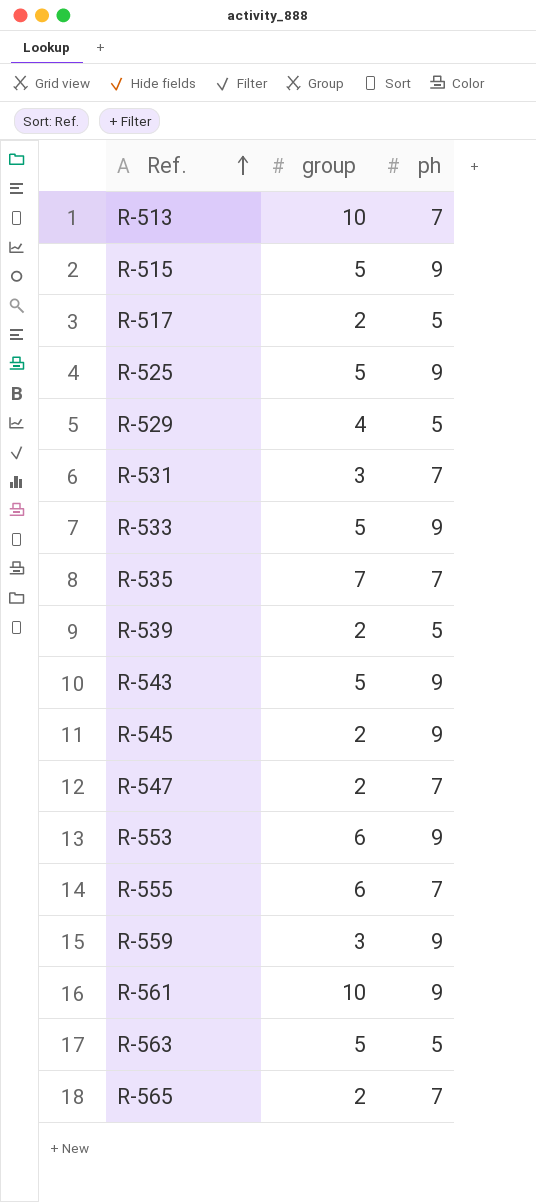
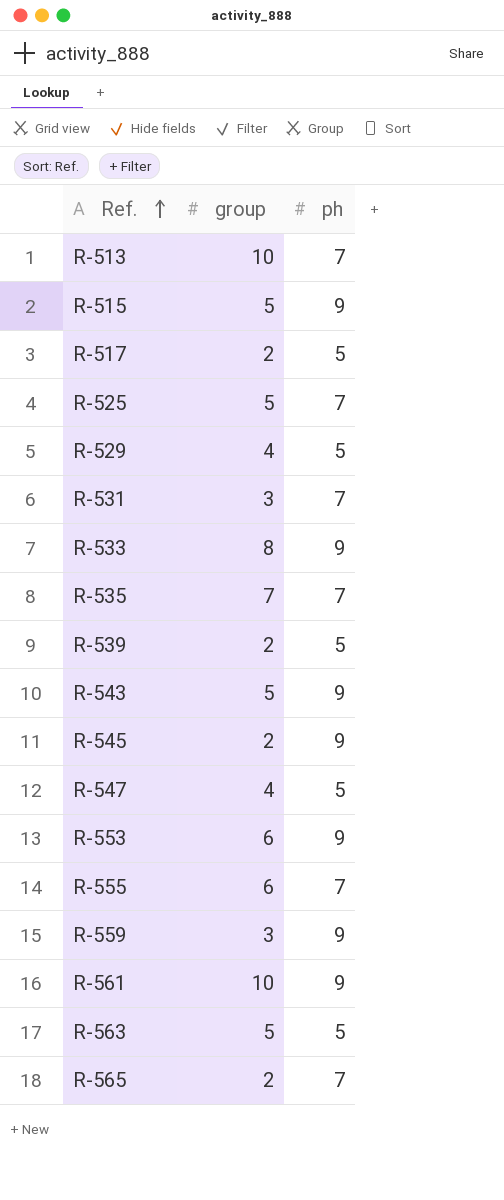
R-525 | ph: 9 -> 7
R-533 | group: 5 -> 8
R-547 | group: 2 -> 4
R-547 | ph: 7 -> 5

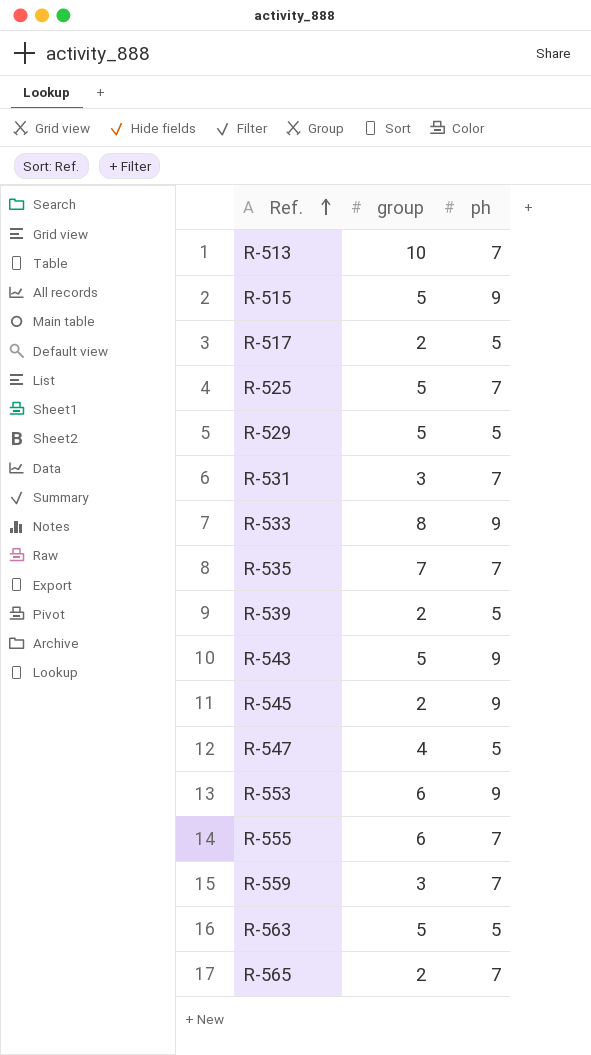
row R-561: 10 | 9 -> none
R-529 | group: 4 -> 5
R-559 | ph: 9 -> 7

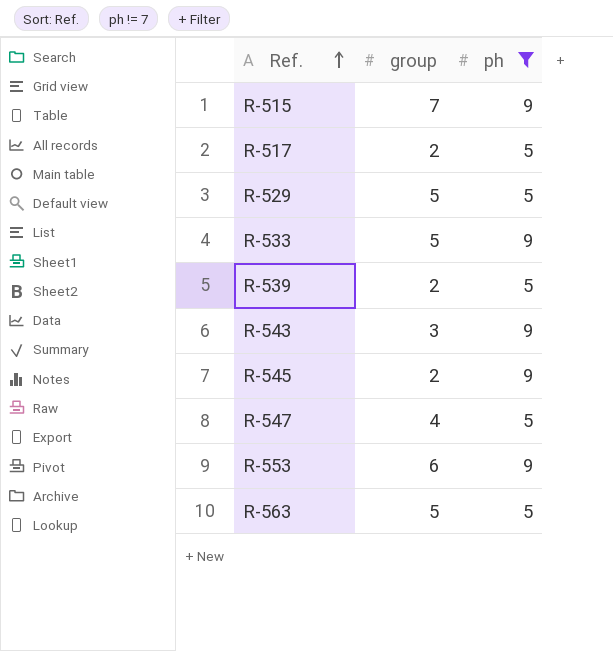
filter: none -> ph != 7
R-515 | group: 5 -> 7
R-533 | group: 8 -> 5
R-543 | group: 5 -> 3

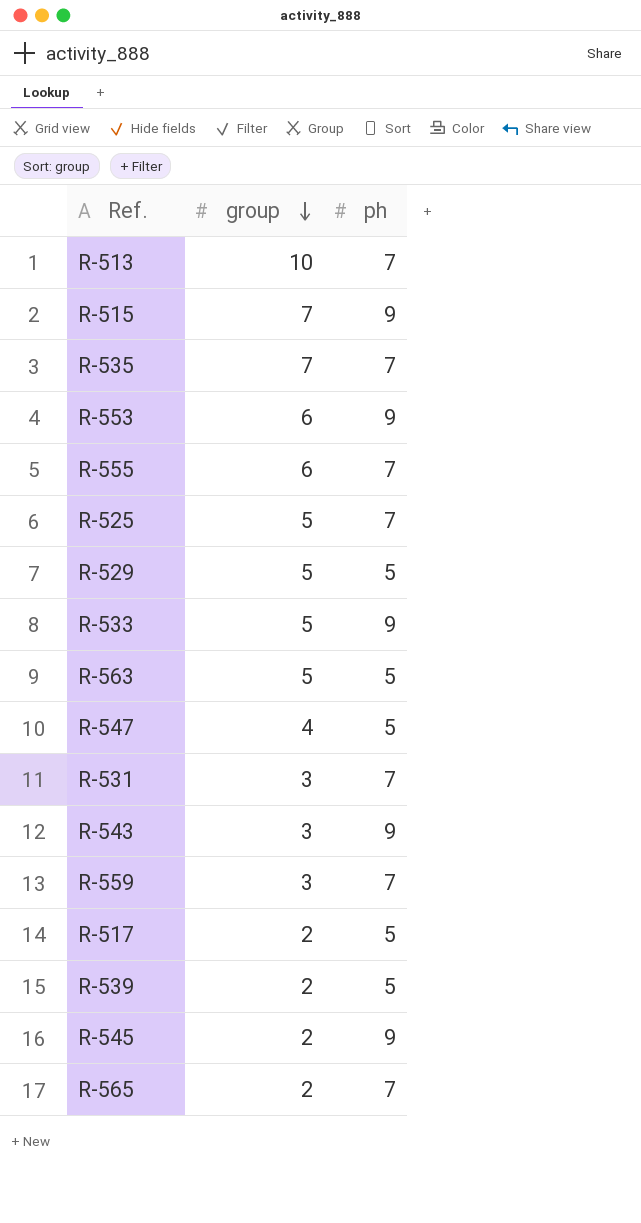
filter: ph != 7 -> none
row order: Ref. ascending -> group descending

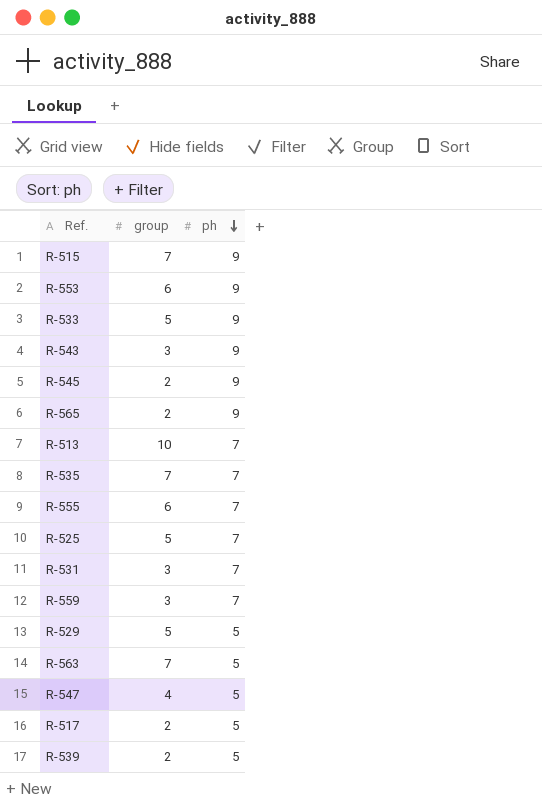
row order: group descending -> ph descending
R-565 | ph: 7 -> 9
R-563 | group: 5 -> 7

